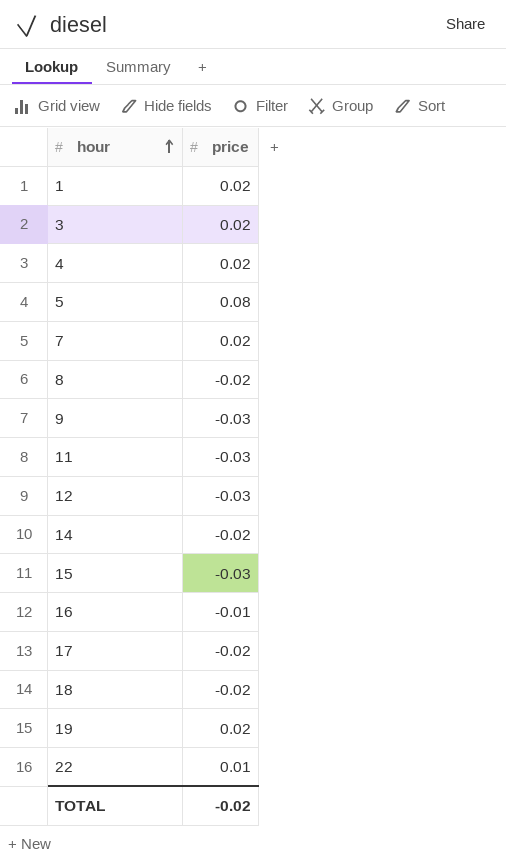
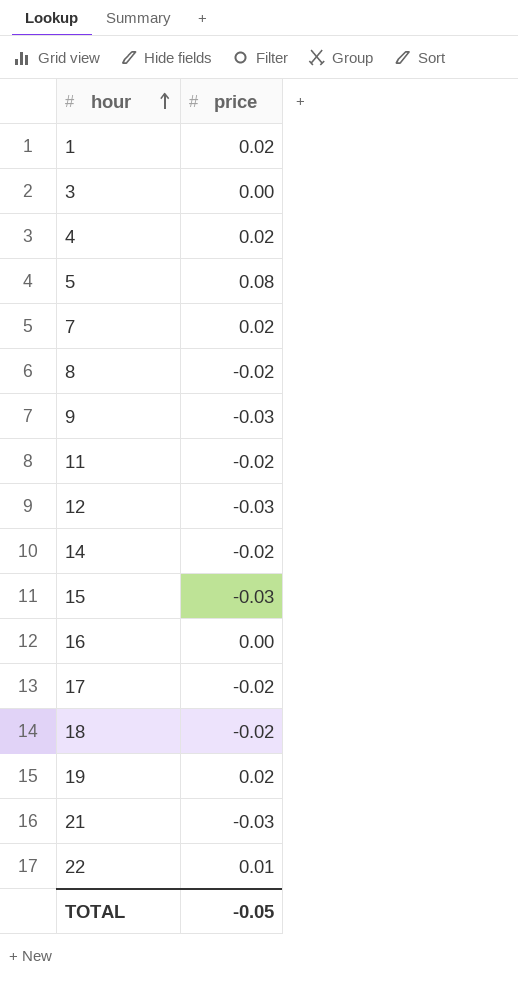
3 | price: 0.02 -> 0.00
11 | price: -0.03 -> -0.02
16 | price: -0.01 -> 0.00
row 21: none -> -0.03
TOTAL | price: -0.02 -> -0.05

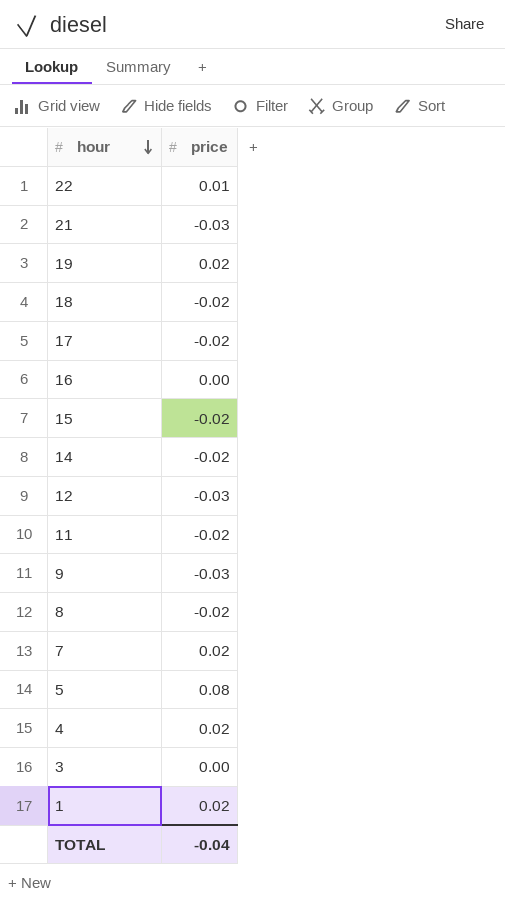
row order: hour ascending -> hour descending
15 | price: -0.03 -> -0.02
TOTAL | price: -0.05 -> -0.04

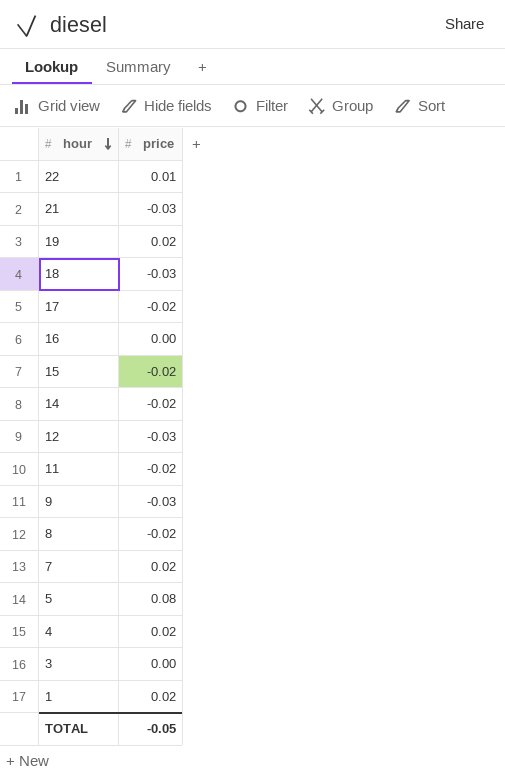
18 | price: -0.02 -> -0.03
TOTAL | price: -0.04 -> -0.05

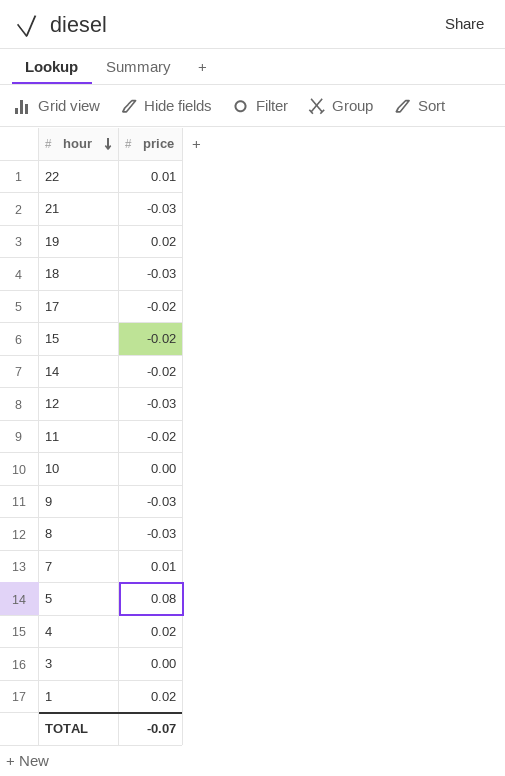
row 16: 0.00 -> none
row 10: none -> 0.00
8 | price: -0.02 -> -0.03
7 | price: 0.02 -> 0.01
TOTAL | price: -0.05 -> -0.07

